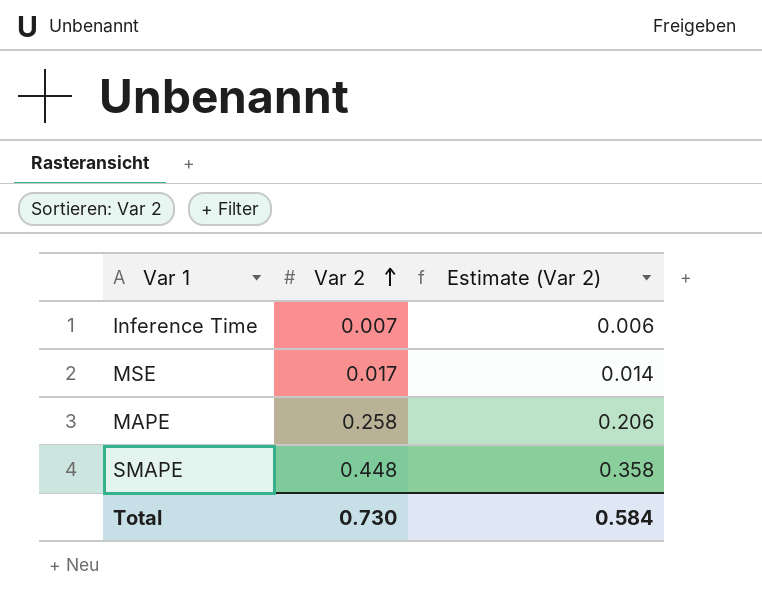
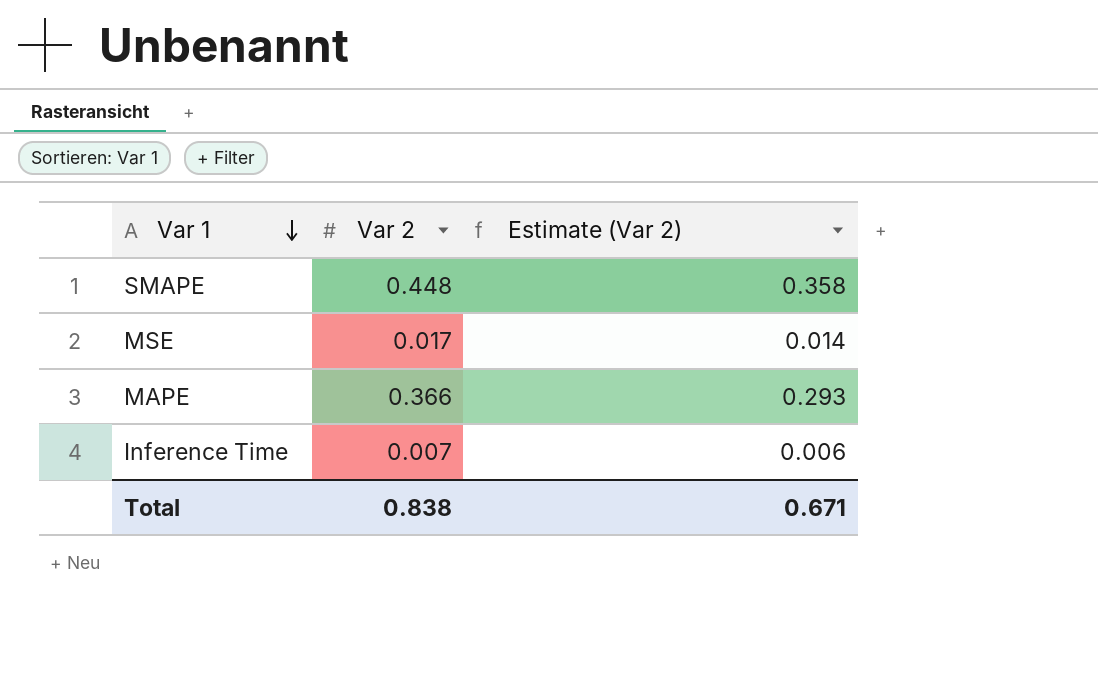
row order: Var 2 ascending -> Var 1 descending
MAPE | Var 2: 0.258 -> 0.366
MAPE | Estimate (Var 2): 0.206 -> 0.293
Total | Var 2: 0.730 -> 0.838
Total | Estimate (Var 2): 0.584 -> 0.671

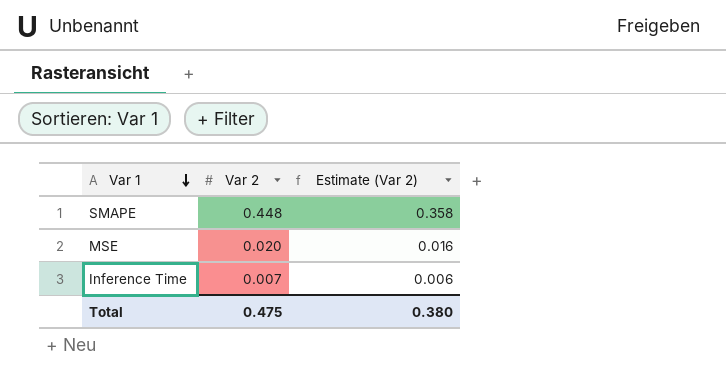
row MAPE: 0.366 | 0.293 -> none
MSE | Var 2: 0.017 -> 0.020
MSE | Estimate (Var 2): 0.014 -> 0.016
Total | Var 2: 0.838 -> 0.475
Total | Estimate (Var 2): 0.671 -> 0.380

